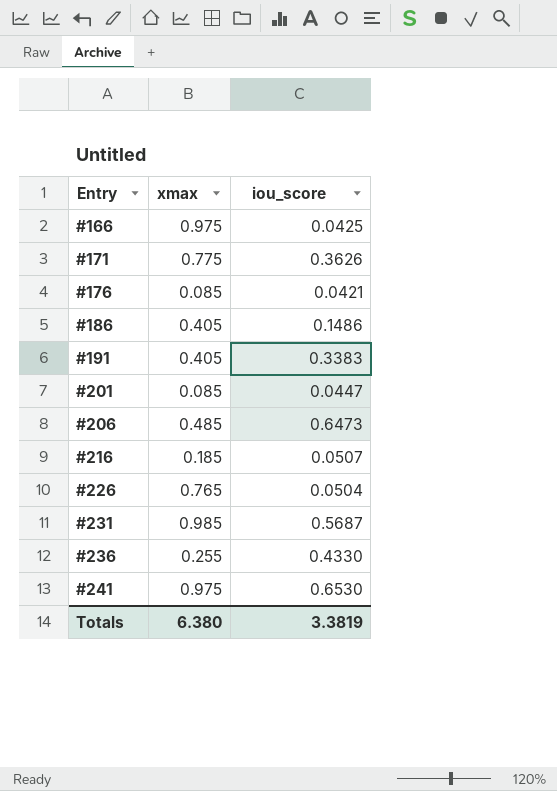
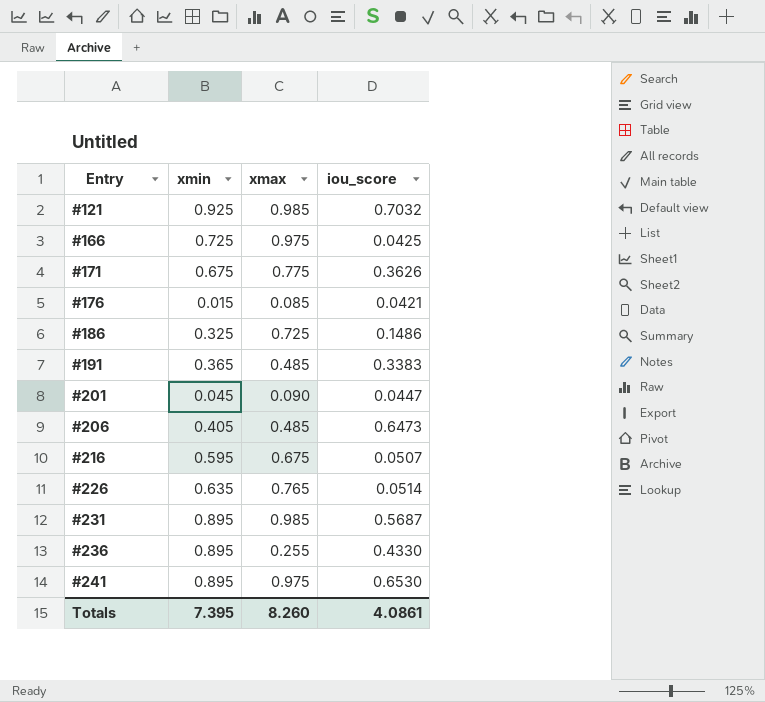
column xmin | position: none -> 2
row #121: none -> 0.925 | 0.985 | 0.7032
#186 | xmax: 0.405 -> 0.725
#191 | xmax: 0.405 -> 0.485
#201 | xmax: 0.085 -> 0.090
#216 | xmax: 0.185 -> 0.675
#226 | iou_score: 0.0504 -> 0.0514
Totals | xmax: 6.380 -> 8.260
Totals | iou_score: 3.3819 -> 4.0861

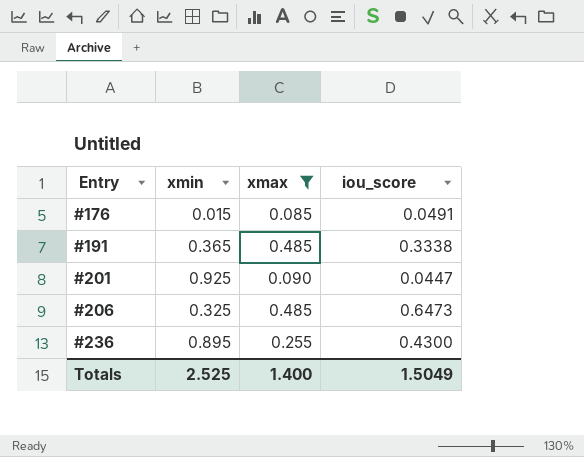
filter: none -> xmax <= 0.485
#176 | iou_score: 0.0421 -> 0.0491
#191 | iou_score: 0.3383 -> 0.3338
#201 | xmin: 0.045 -> 0.925
#206 | xmin: 0.405 -> 0.325
#236 | iou_score: 0.4330 -> 0.4300
Totals | xmin: 7.395 -> 2.525
Totals | xmax: 8.260 -> 1.400
Totals | iou_score: 4.0861 -> 1.5049

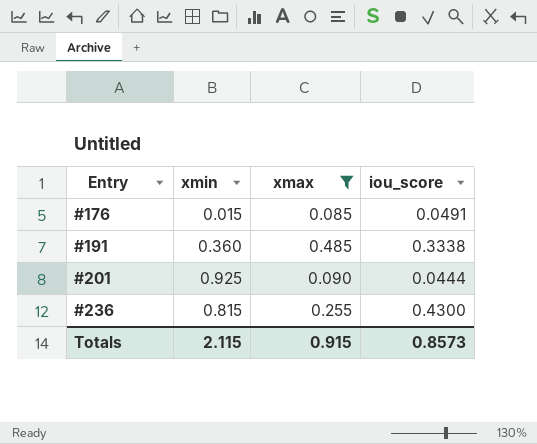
row #206: 0.325 | 0.485 | 0.6473 -> none
#191 | xmin: 0.365 -> 0.360
#201 | iou_score: 0.0447 -> 0.0444
#236 | xmin: 0.895 -> 0.815
Totals | xmin: 2.525 -> 2.115
Totals | xmax: 1.400 -> 0.915
Totals | iou_score: 1.5049 -> 0.8573

